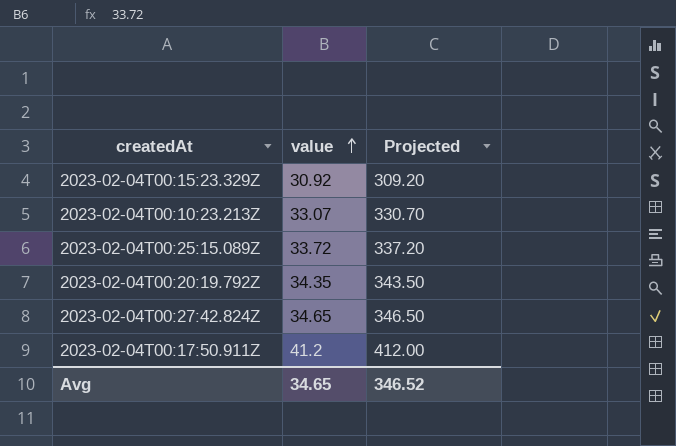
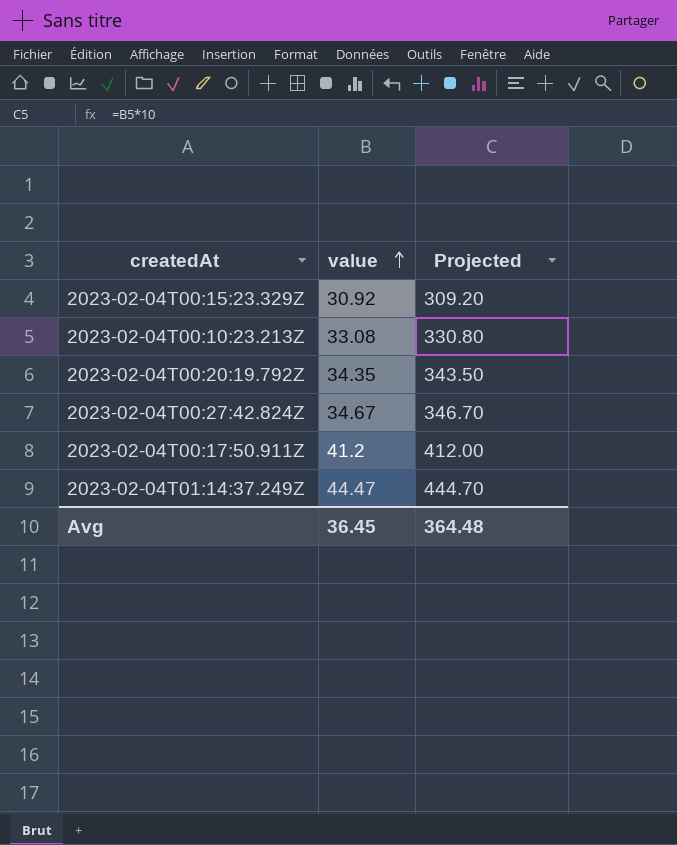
row 2023-02-04T00:25:15.089Z: 33.72 | 337.20 -> none
2023-02-04T00:10:23.213Z | value: 33.07 -> 33.08
2023-02-04T00:10:23.213Z | Projected: 330.70 -> 330.80
2023-02-04T00:27:42.824Z | value: 34.65 -> 34.67
2023-02-04T00:27:42.824Z | Projected: 346.50 -> 346.70
row 2023-02-04T01:14:37.249Z: none -> 44.47 | 444.70
Avg | value: 34.65 -> 36.45
Avg | Projected: 346.52 -> 364.48

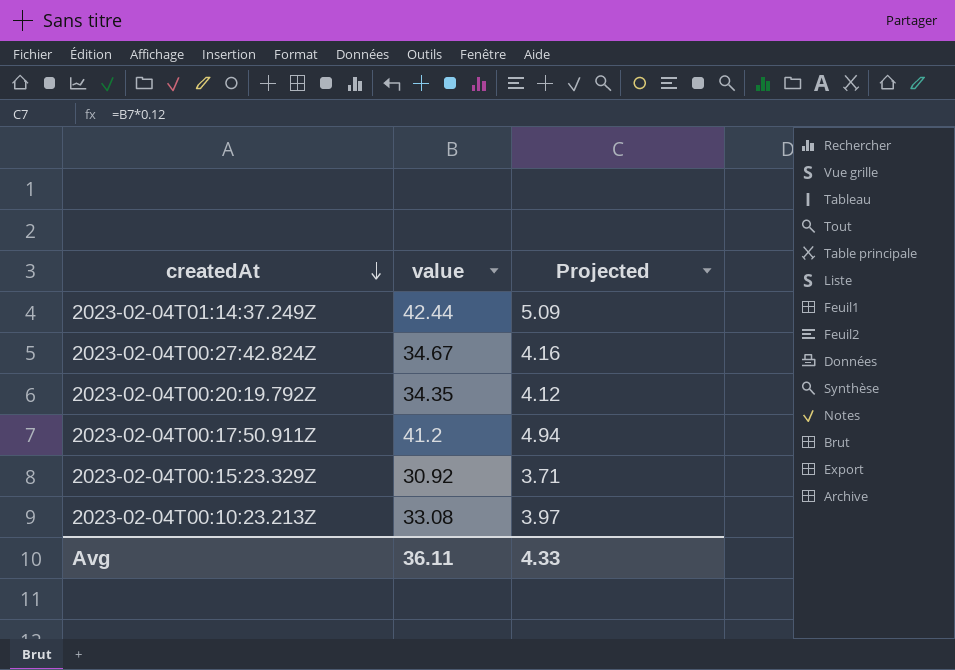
row order: value ascending -> createdAt descending
column Projected | formula: [value] * 10 -> [value] * 0.12
2023-02-04T01:14:37.249Z | value: 44.47 -> 42.44
Avg | value: 36.45 -> 36.11
Avg | Projected: 364.48 -> 4.33

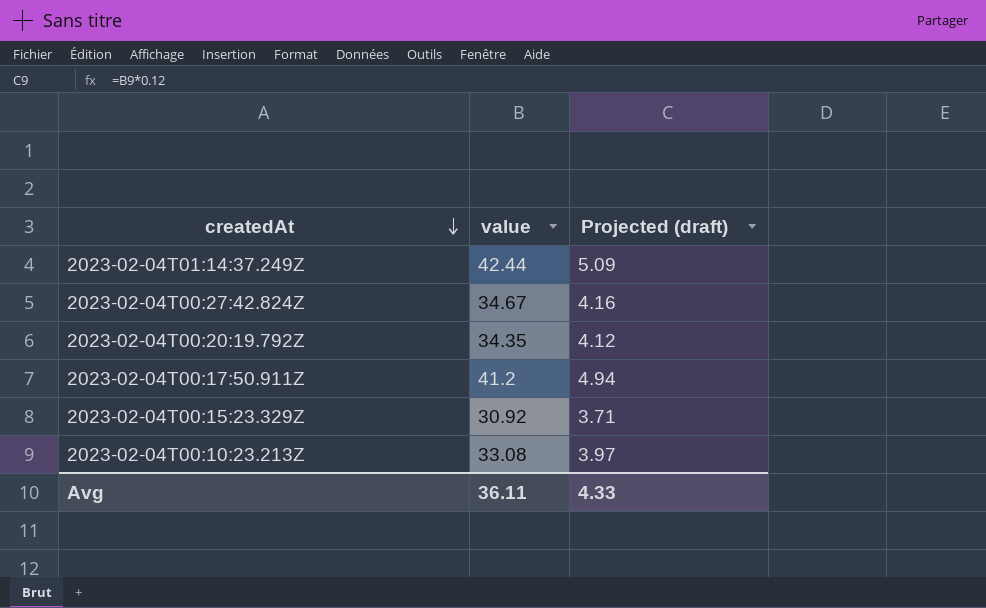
column name: Projected -> Projected (draft)

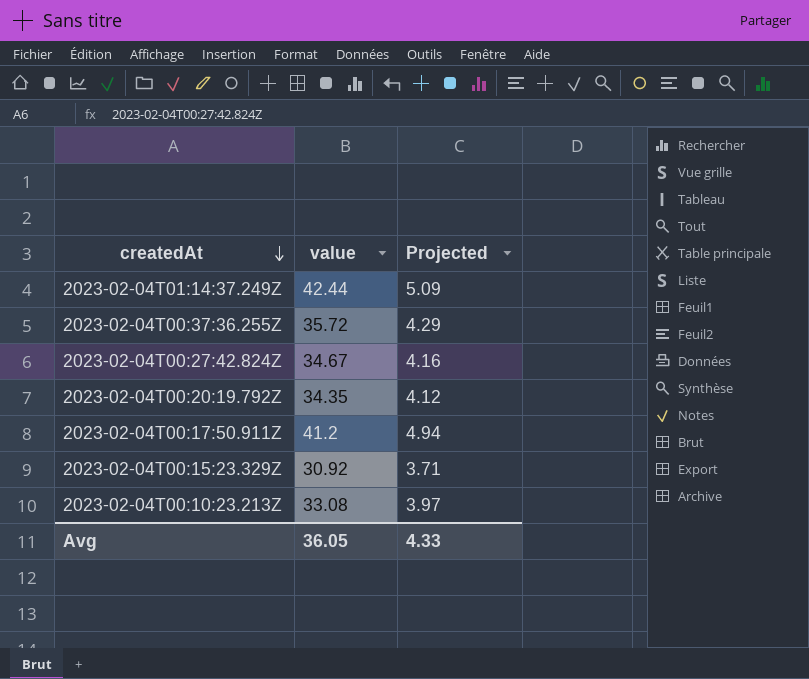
column name: Projected (draft) -> Projected
row 2023-02-04T00:37:36.255Z: none -> 35.72 | 4.29
Avg | value: 36.11 -> 36.05

